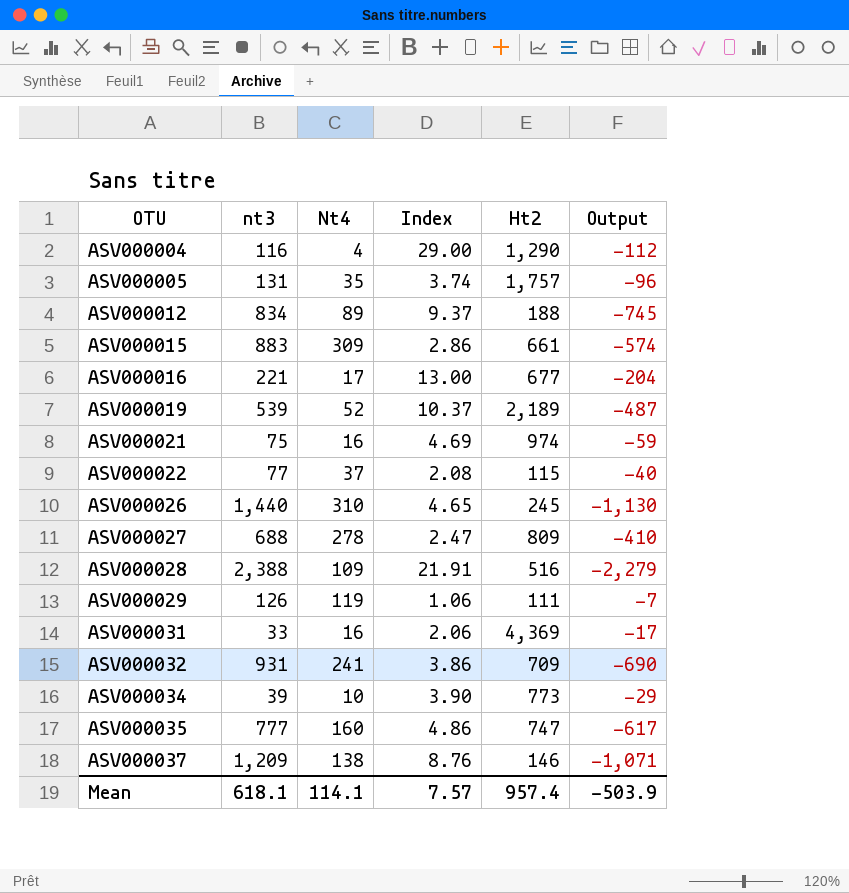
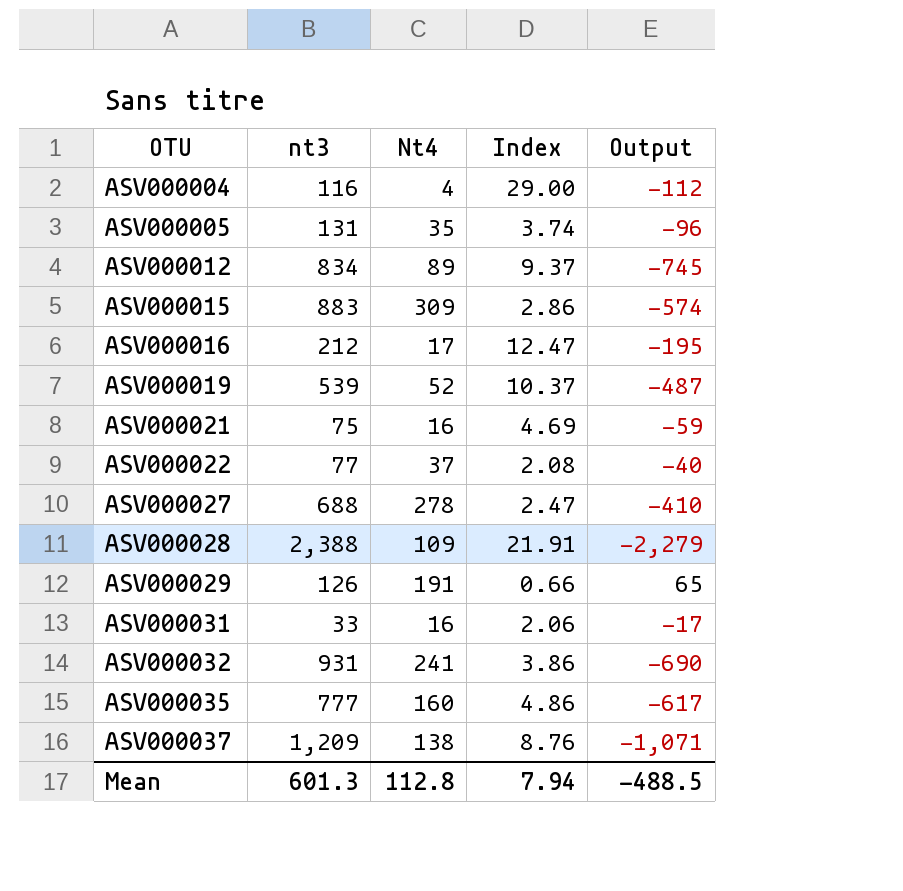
column Ht2 | position: 5 -> none
row ASV000026: 1,440 | 310 | 4.65 | 245 | -1,130 -> none
row ASV000034: 39 | 10 | 3.90 | 773 | -29 -> none
ASV000016 | nt3: 221 -> 212
ASV000016 | Index: 13.00 -> 12.47
ASV000016 | Output: -204 -> -195
ASV000029 | Nt4: 119 -> 191
ASV000029 | Index: 1.06 -> 0.66
ASV000029 | Output: -7 -> 65
Mean | nt3: 618.1 -> 601.3
Mean | Nt4: 114.1 -> 112.8
Mean | Index: 7.57 -> 7.94
Mean | Output: -503.9 -> -488.5

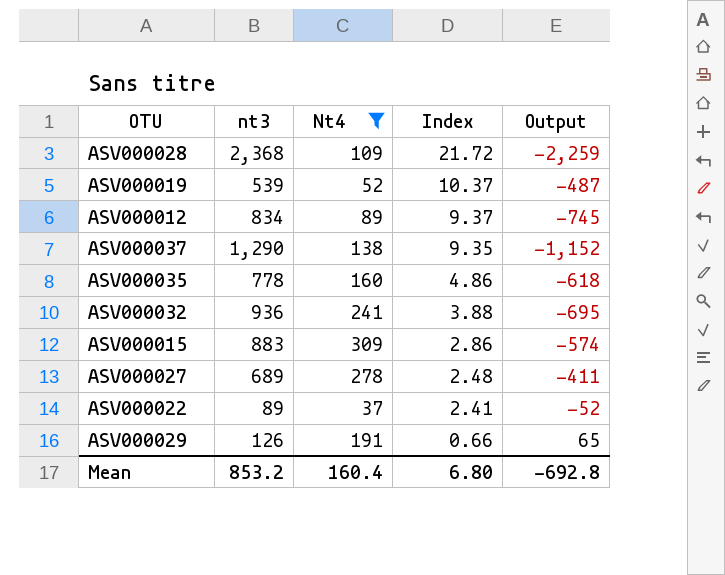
filter: none -> Nt4 >= 37
row order: OTU ascending -> Index descending
ASV000028 | nt3: 2,388 -> 2,368
ASV000028 | Index: 21.91 -> 21.72
ASV000028 | Output: -2,279 -> -2,259
ASV000037 | nt3: 1,209 -> 1,290
ASV000037 | Index: 8.76 -> 9.35
ASV000037 | Output: -1,071 -> -1,152
ASV000035 | nt3: 777 -> 778
ASV000035 | Output: -617 -> -618
ASV000032 | nt3: 931 -> 936
ASV000032 | Index: 3.86 -> 3.88
ASV000032 | Output: -690 -> -695
ASV000027 | nt3: 688 -> 689
ASV000027 | Index: 2.47 -> 2.48
ASV000027 | Output: -410 -> -411
ASV000022 | nt3: 77 -> 89
ASV000022 | Index: 2.08 -> 2.41
ASV000022 | Output: -40 -> -52
Mean | nt3: 601.3 -> 853.2
Mean | Nt4: 112.8 -> 160.4
Mean | Index: 7.94 -> 6.80
Mean | Output: -488.5 -> -692.8

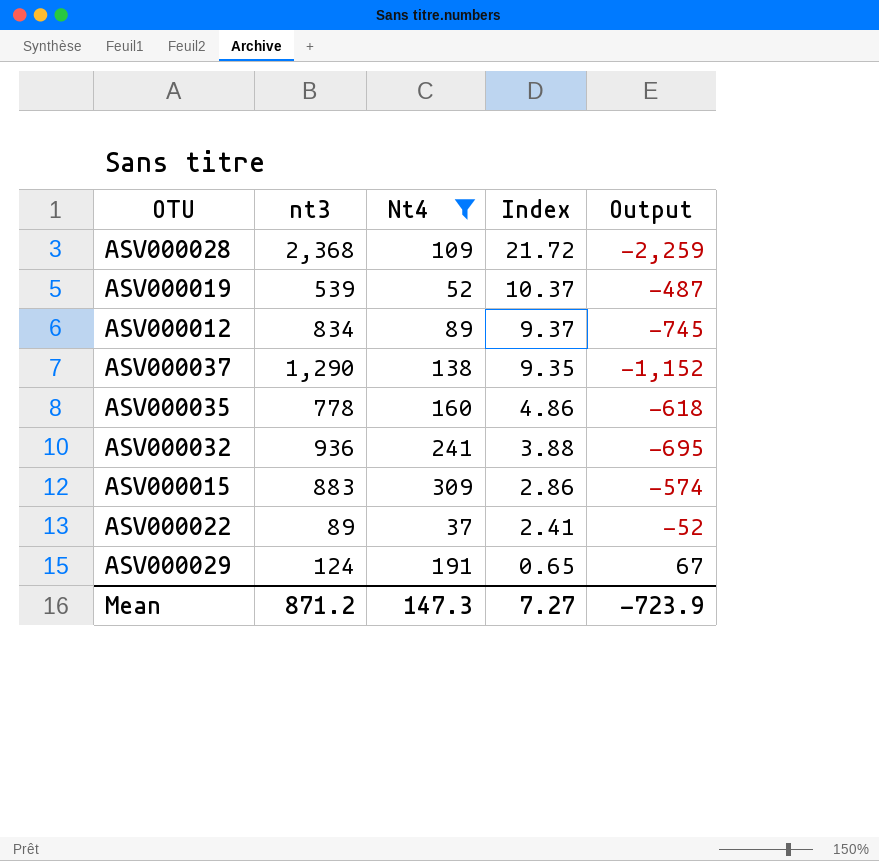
row ASV000027: 689 | 278 | 2.48 | -411 -> none
ASV000029 | nt3: 126 -> 124
ASV000029 | Index: 0.66 -> 0.65
ASV000029 | Output: 65 -> 67
Mean | nt3: 853.2 -> 871.2
Mean | Nt4: 160.4 -> 147.3
Mean | Index: 6.80 -> 7.27
Mean | Output: -692.8 -> -723.9

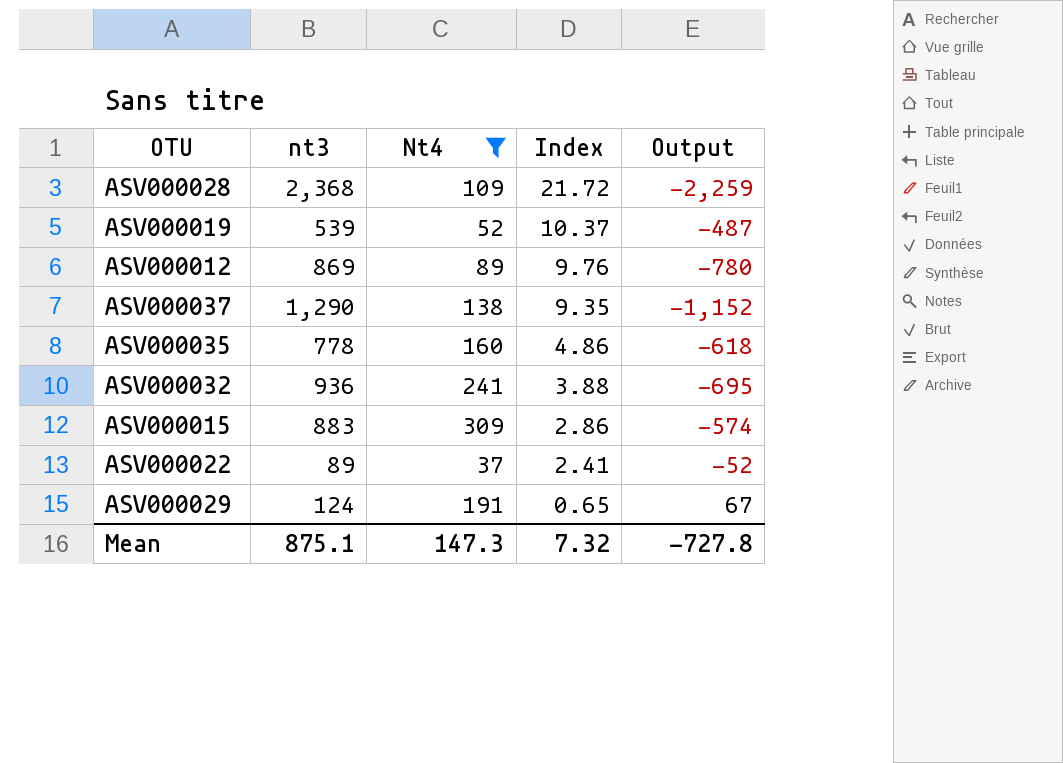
ASV000012 | nt3: 834 -> 869
ASV000012 | Index: 9.37 -> 9.76
ASV000012 | Output: -745 -> -780
Mean | nt3: 871.2 -> 875.1
Mean | Index: 7.27 -> 7.32
Mean | Output: -723.9 -> -727.8

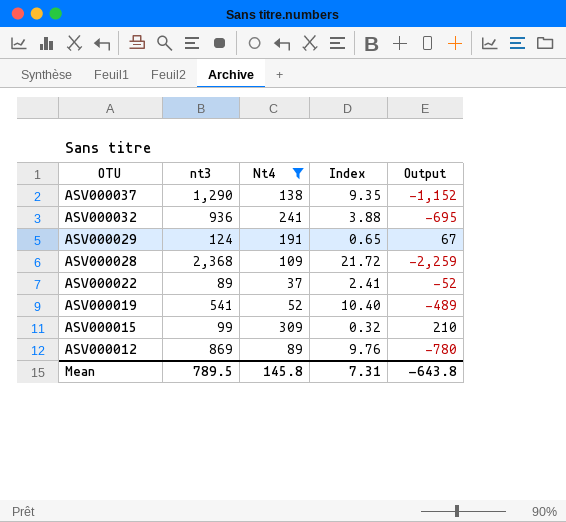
row order: Index descending -> OTU descending
row ASV000035: 778 | 160 | 4.86 | -618 -> none
ASV000019 | nt3: 539 -> 541
ASV000019 | Index: 10.37 -> 10.40
ASV000019 | Output: -487 -> -489
ASV000015 | nt3: 883 -> 99
ASV000015 | Index: 2.86 -> 0.32
ASV000015 | Output: -574 -> 210
Mean | nt3: 875.1 -> 789.5
Mean | Nt4: 147.3 -> 145.8
Mean | Index: 7.32 -> 7.31
Mean | Output: -727.8 -> -643.8

